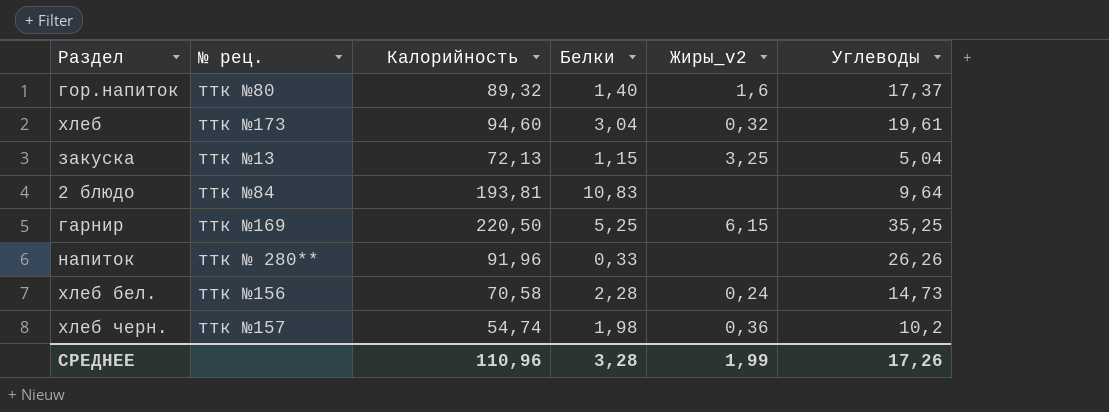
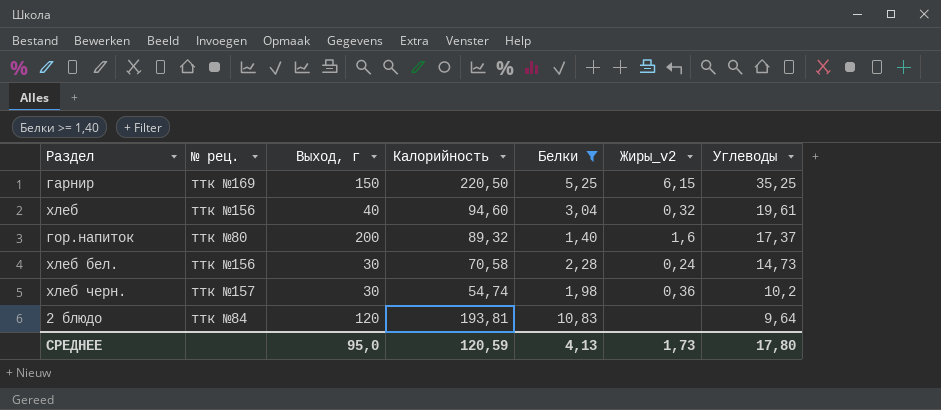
filter: none -> Белки >= 1,40
row order: none -> Углеводы descending
column Выход, г | position: none -> 3
хлеб | № рец.: ттк №173 -> ттк №156
СРЕДНЕЕ | Калорийность: 110,96 -> 120,59
СРЕДНЕЕ | Белки: 3,28 -> 4,13
СРЕДНЕЕ | Жиры_v2: 1,99 -> 1,73
СРЕДНЕЕ | Углеводы: 17,26 -> 17,80

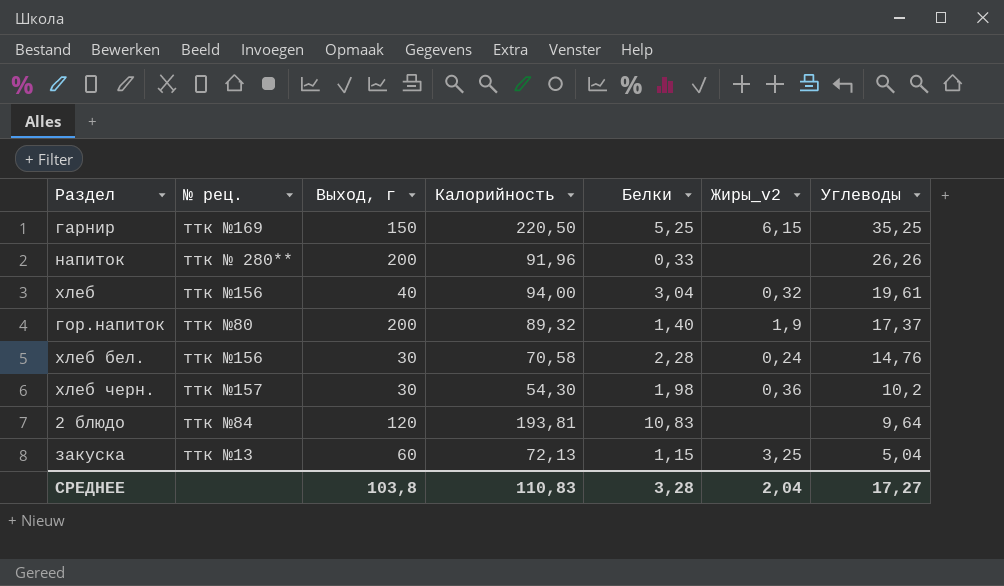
filter: Белки >= 1,40 -> none
хлеб | Калорийность: 94,60 -> 94,00
гор.напиток | Жиры_v2: 1,6 -> 1,9
хлеб бел. | Углеводы: 14,73 -> 14,76
хлеб черн. | Калорийность: 54,74 -> 54,30
СРЕДНЕЕ | Выход, г: 95,0 -> 103,8
СРЕДНЕЕ | Калорийность: 120,59 -> 110,83
СРЕДНЕЕ | Белки: 4,13 -> 3,28
СРЕДНЕЕ | Жиры_v2: 1,73 -> 2,04
СРЕДНЕЕ | Углеводы: 17,80 -> 17,27

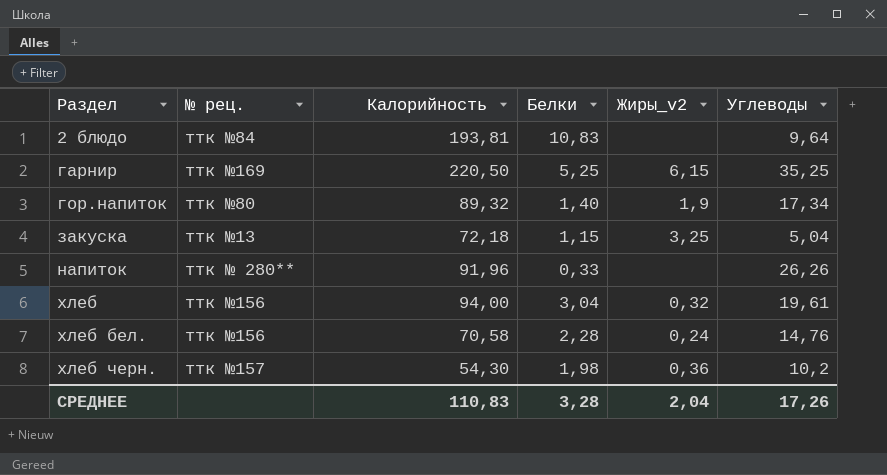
row order: Углеводы descending -> Раздел ascending
column Выход, г | position: 3 -> none
гор.напиток | Углеводы: 17,37 -> 17,34
закуска | Калорийность: 72,13 -> 72,18
СРЕДНЕЕ | Углеводы: 17,27 -> 17,26

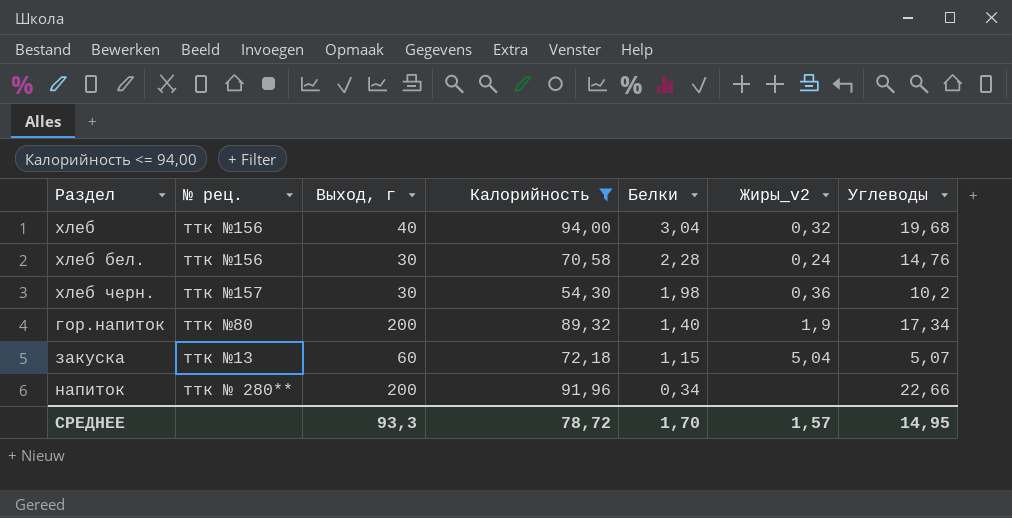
filter: none -> Калорийность <= 94,00
row order: Раздел ascending -> Белки descending
column Выход, г | position: none -> 3
хлеб | Углеводы: 19,61 -> 19,68
закуска | Жиры_v2: 3,25 -> 5,04
закуска | Углеводы: 5,04 -> 5,07
напиток | Белки: 0,33 -> 0,34
напиток | Углеводы: 26,26 -> 22,66
СРЕДНЕЕ | Калорийность: 110,83 -> 78,72
СРЕДНЕЕ | Белки: 3,28 -> 1,70
СРЕДНЕЕ | Жиры_v2: 2,04 -> 1,57
СРЕДНЕЕ | Углеводы: 17,26 -> 14,95

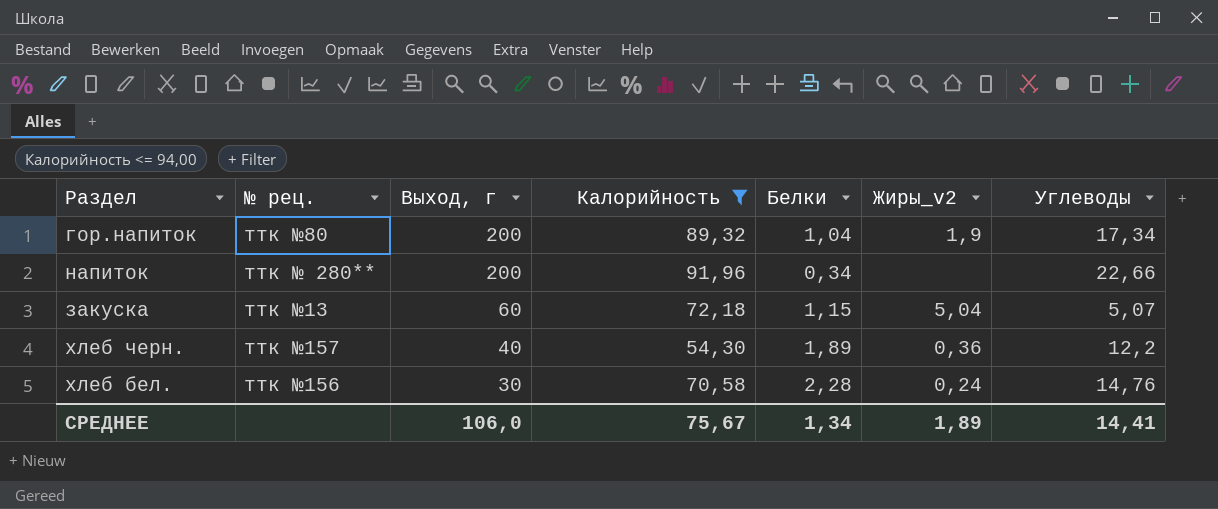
row order: Белки descending -> Выход, г descending
row хлеб: ттк №156 | 40 | 94,00 | 3,04 | 0,32 | 19,68 -> none
гор.напиток | Белки: 1,40 -> 1,04
хлеб черн. | Выход, г: 30 -> 40
хлеб черн. | Белки: 1,98 -> 1,89
хлеб черн. | Углеводы: 10,2 -> 12,2
СРЕДНЕЕ | Выход, г: 93,3 -> 106,0
СРЕДНЕЕ | Калорийность: 78,72 -> 75,67
СРЕДНЕЕ | Белки: 1,70 -> 1,34
СРЕДНЕЕ | Жиры_v2: 1,57 -> 1,89
СРЕДНЕЕ | Углеводы: 14,95 -> 14,41

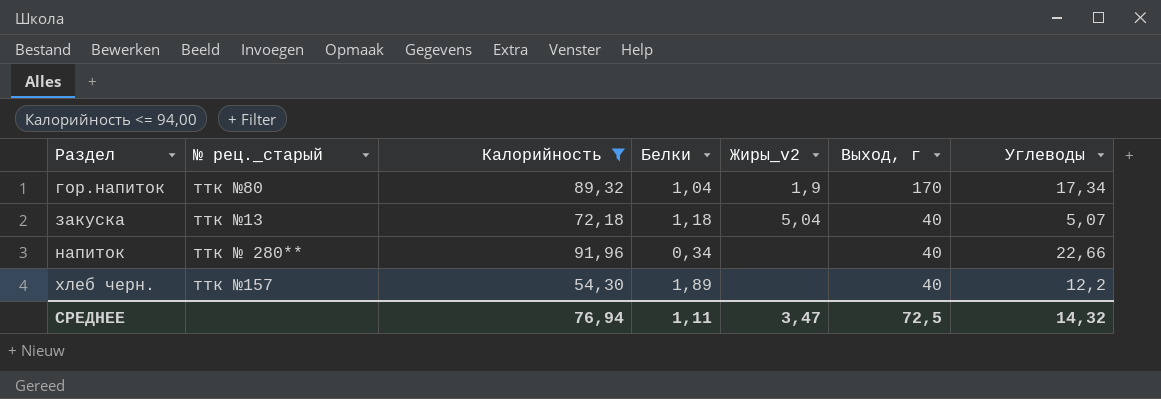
row order: Выход, г descending -> Раздел ascending
column name: № рец. -> № рец._старый
column Выход, г | position: 3 -> 6
row хлеб бел.: ттк №156 | 30 | 70,58 | 2,28 | 0,24 | 14,76 -> none
гор.напиток | Выход, г: 200 -> 170
закуска | Белки: 1,15 -> 1,18
закуска | Выход, г: 60 -> 40
напиток | Выход, г: 200 -> 40
хлеб черн. | Жиры_v2: 0,36 -> none
СРЕДНЕЕ | Калорийность: 75,67 -> 76,94
СРЕДНЕЕ | Белки: 1,34 -> 1,11
СРЕДНЕЕ | Жиры_v2: 1,89 -> 3,47
СРЕДНЕЕ | Выход, г: 106,0 -> 72,5
СРЕДНЕЕ | Углеводы: 14,41 -> 14,32

